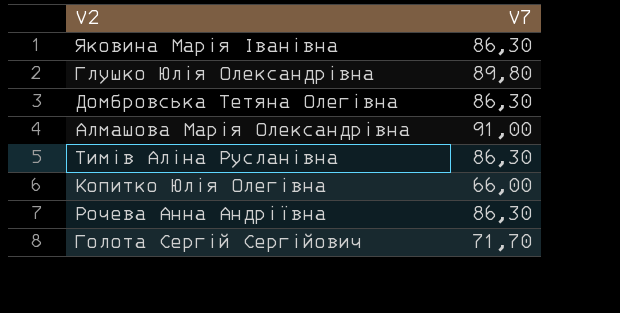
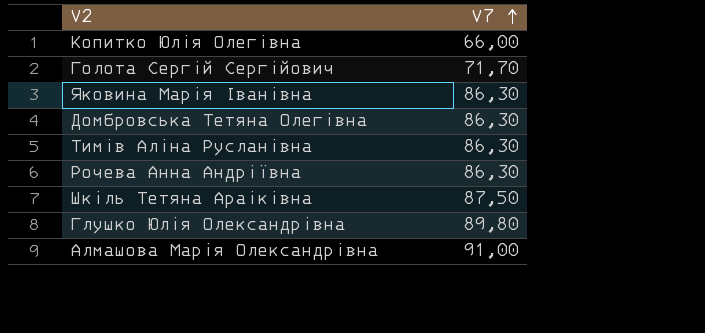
row order: none -> V7 ascending
row Шкіль Тетяна Араіківна: none -> 87,50

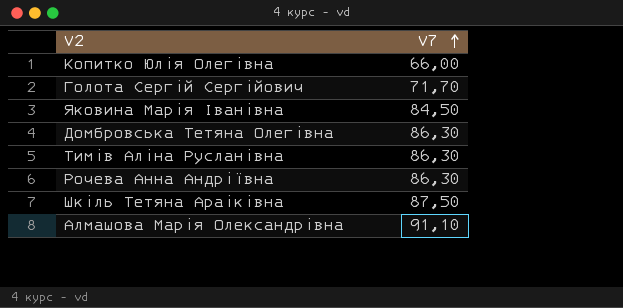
row Глушко Юлія Олександрівна: 89,80 -> none
Яковина Марія Іванівна | V7: 86,30 -> 84,50
Алмашова Марія Олександрівна | V7: 91,00 -> 91,10

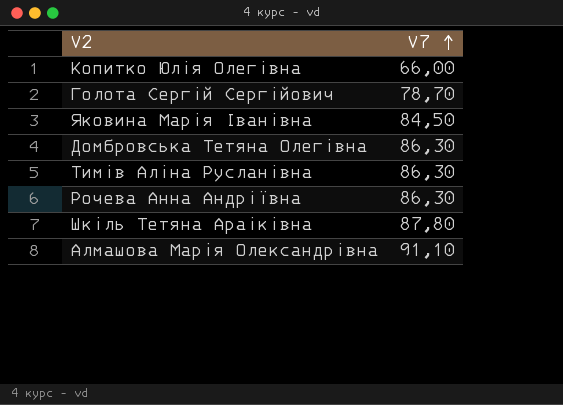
Голота Сергій Сергійович | V7: 71,70 -> 78,70
Шкіль Тетяна Араіківна | V7: 87,50 -> 87,80

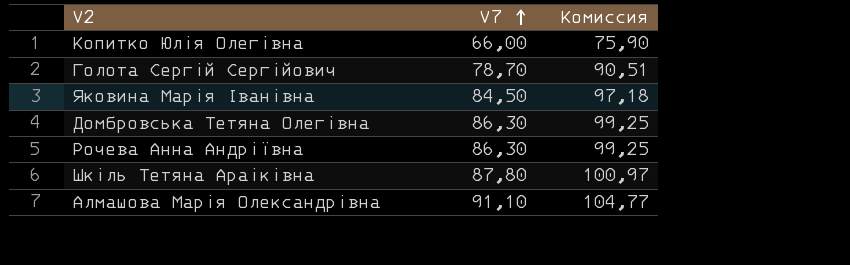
column Комиссия | formula: none -> [V7] * 1,15
row Тимів Аліна Русланівна: 86,30 -> none

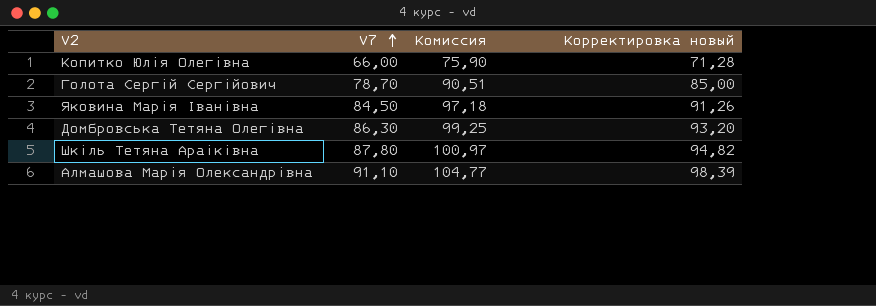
column Корректировка новый | formula: none -> [V7] * 1,08
row Рочева Анна Андріївна: 86,30 | 99,25 -> none

